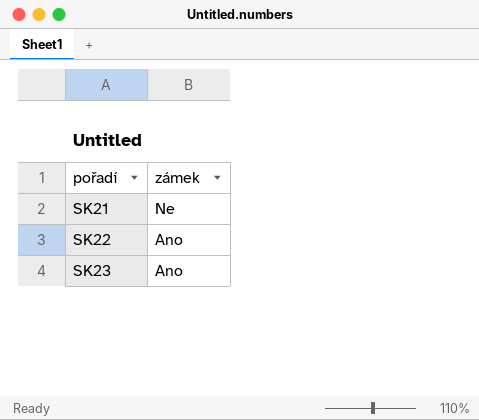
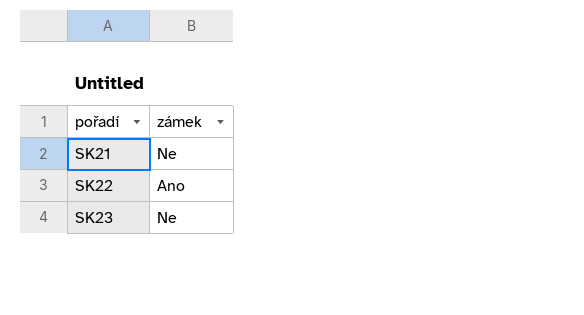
SK23 | zámek: Ano -> Ne

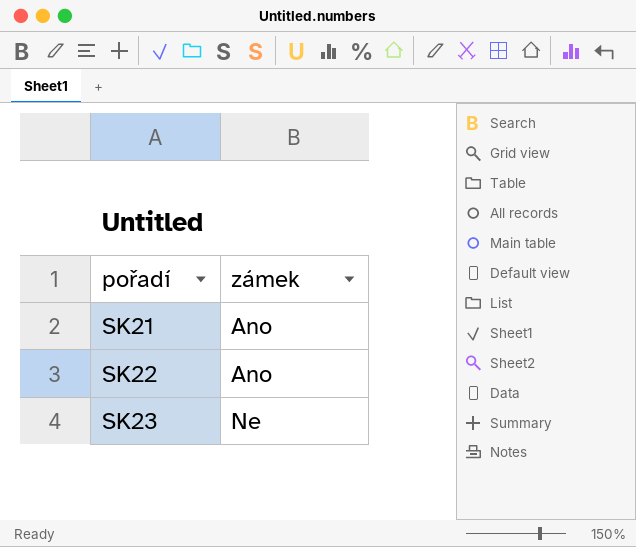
SK21 | zámek: Ne -> Ano

